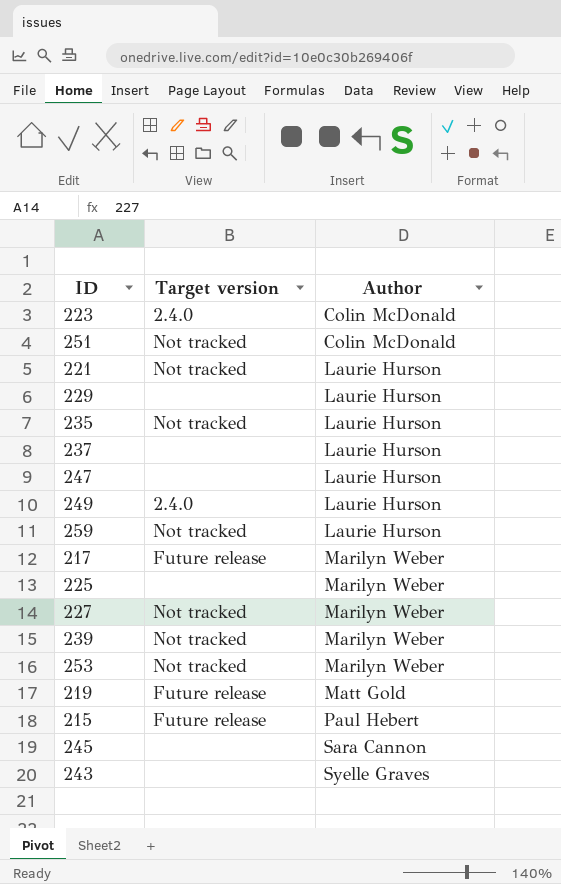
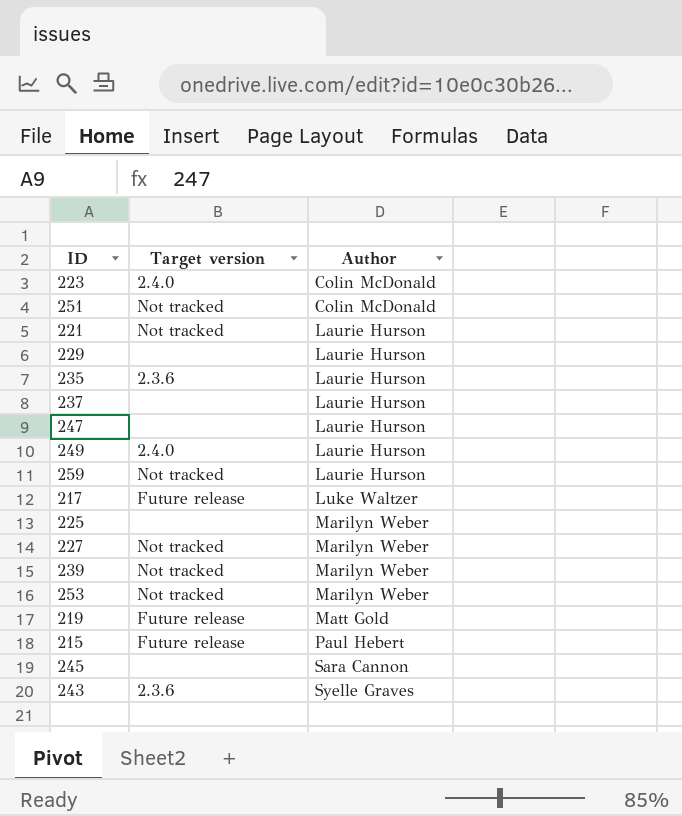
235 | Target version: Not tracked -> 2.3.6
217 | Author: Marilyn Weber -> Luke Waltzer
243 | Target version: none -> 2.3.6

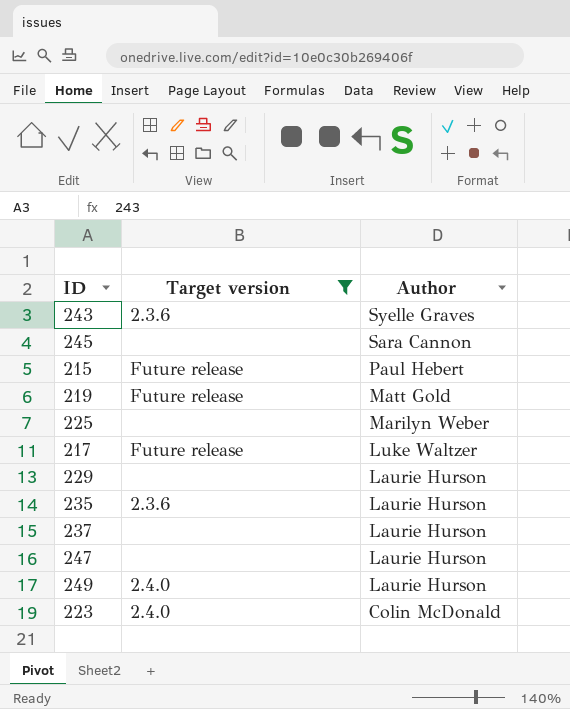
filter: none -> Target version != Not tracked
row order: Author ascending -> Author descending

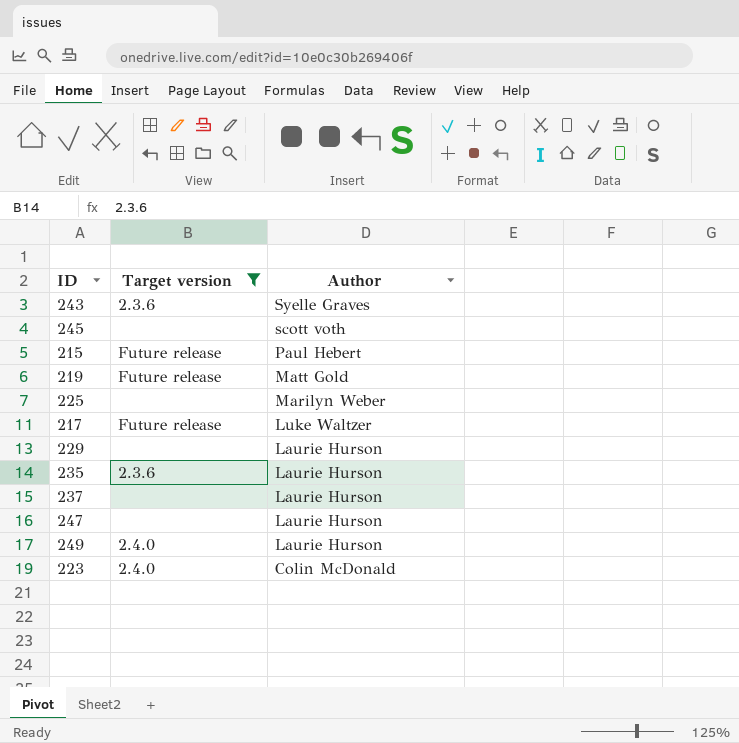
245 | Author: Sara Cannon -> scott voth

